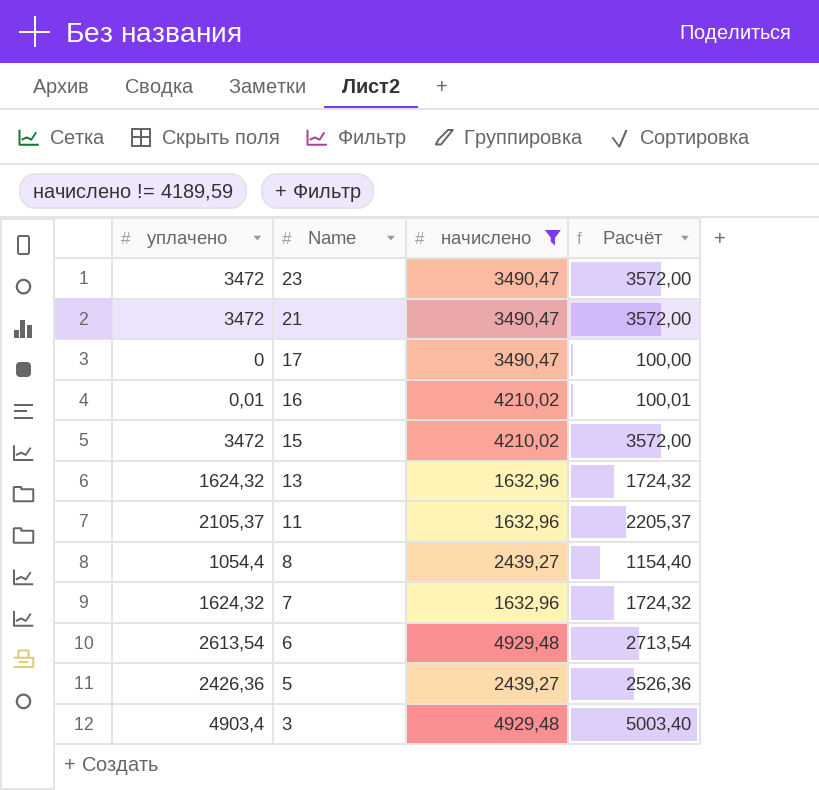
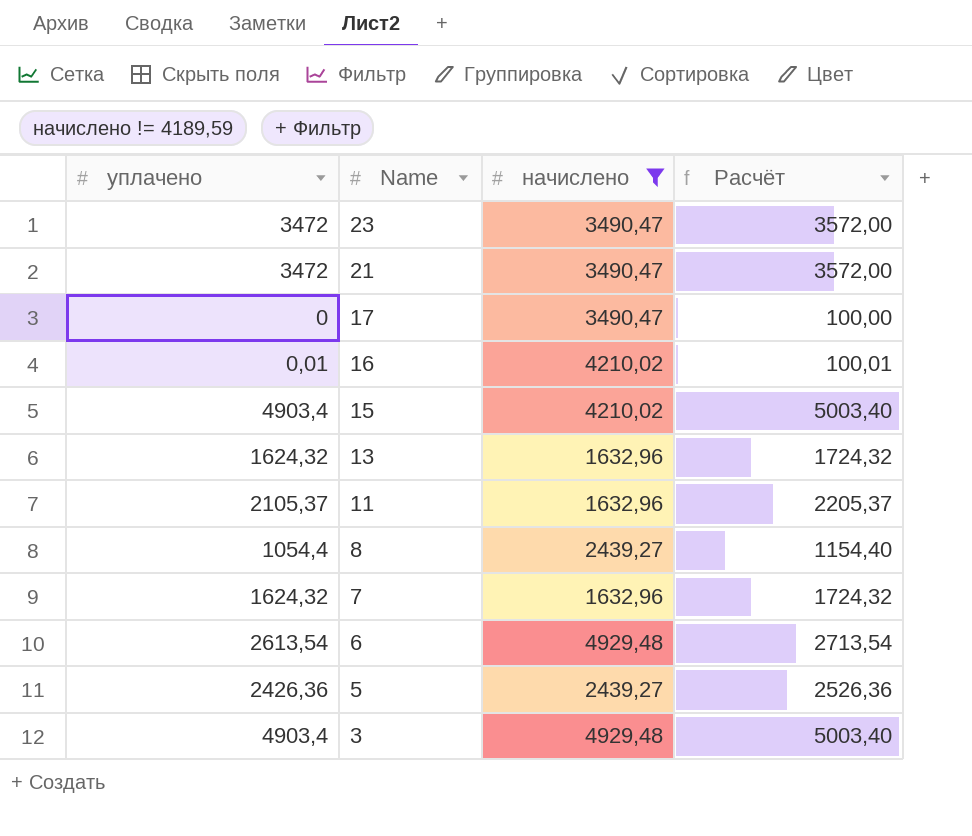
15 | уплачено: 3472 -> 4903,4
15 | Расчёт: 3572,00 -> 5003,40

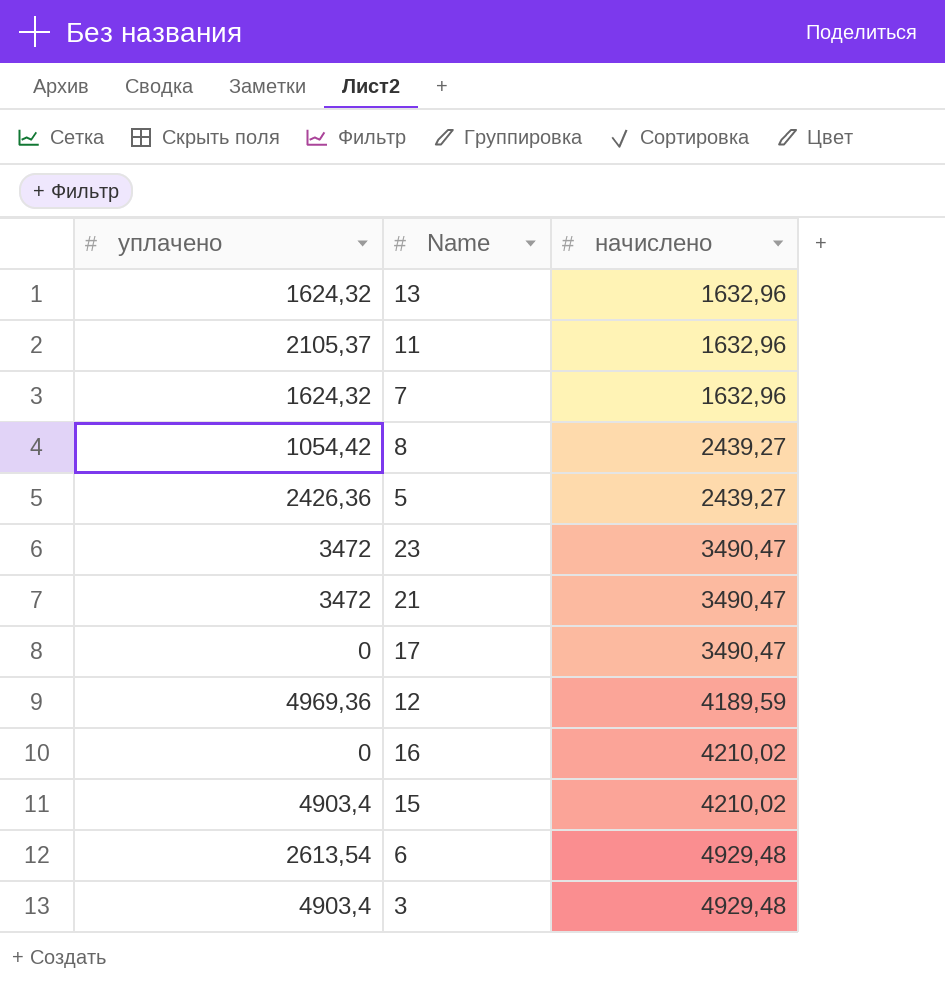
filter: начислено != 4189,59 -> none
row order: Name descending -> начислено ascending
column Расчёт | formula: [уплачено] + 100 -> none
8 | уплачено: 1054,4 -> 1054,42
16 | уплачено: 0,01 -> 0

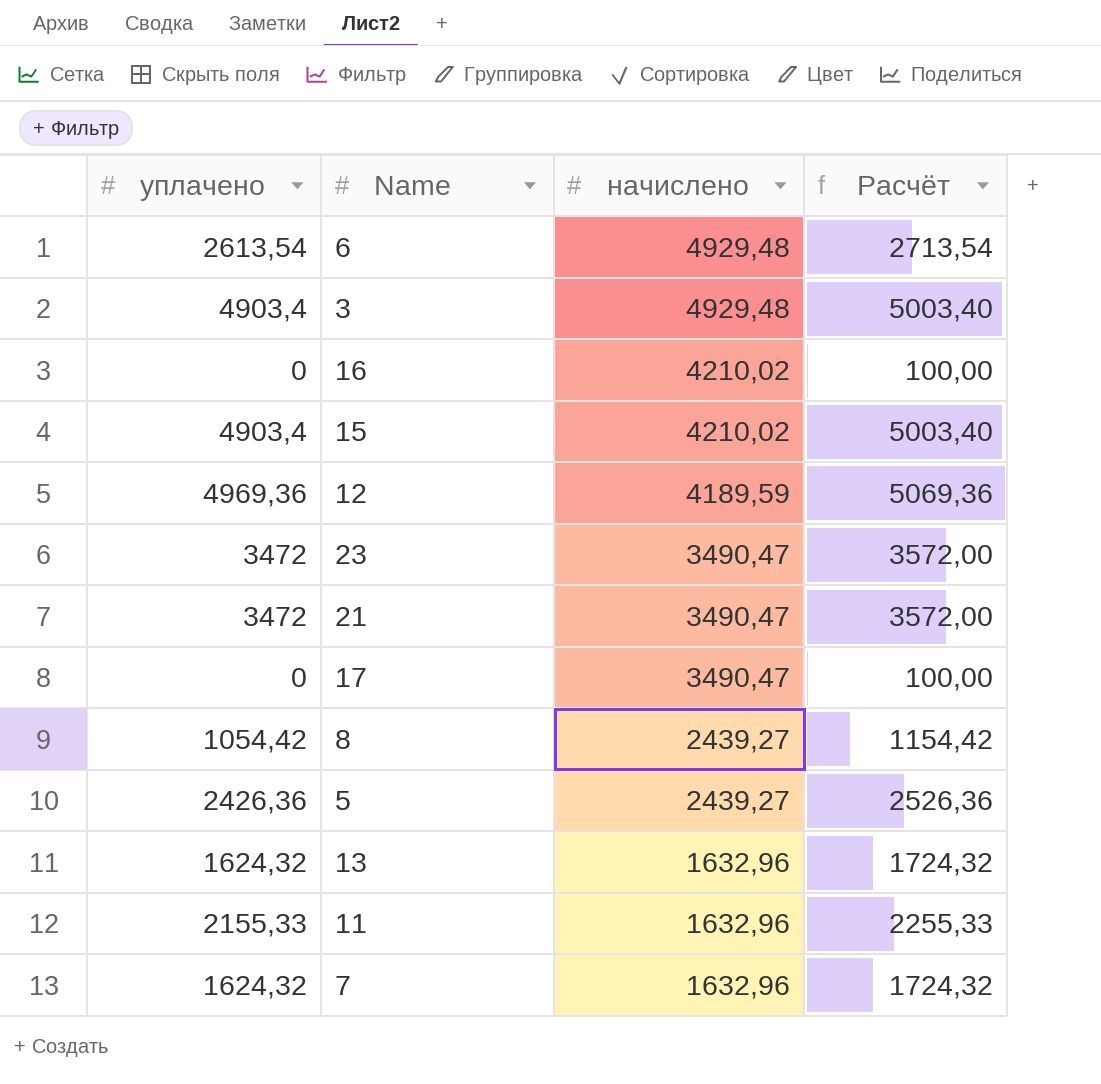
row order: начислено ascending -> начислено descending
column Расчёт | formula: none -> [уплачено] + 100
11 | уплачено: 2105,37 -> 2155,33

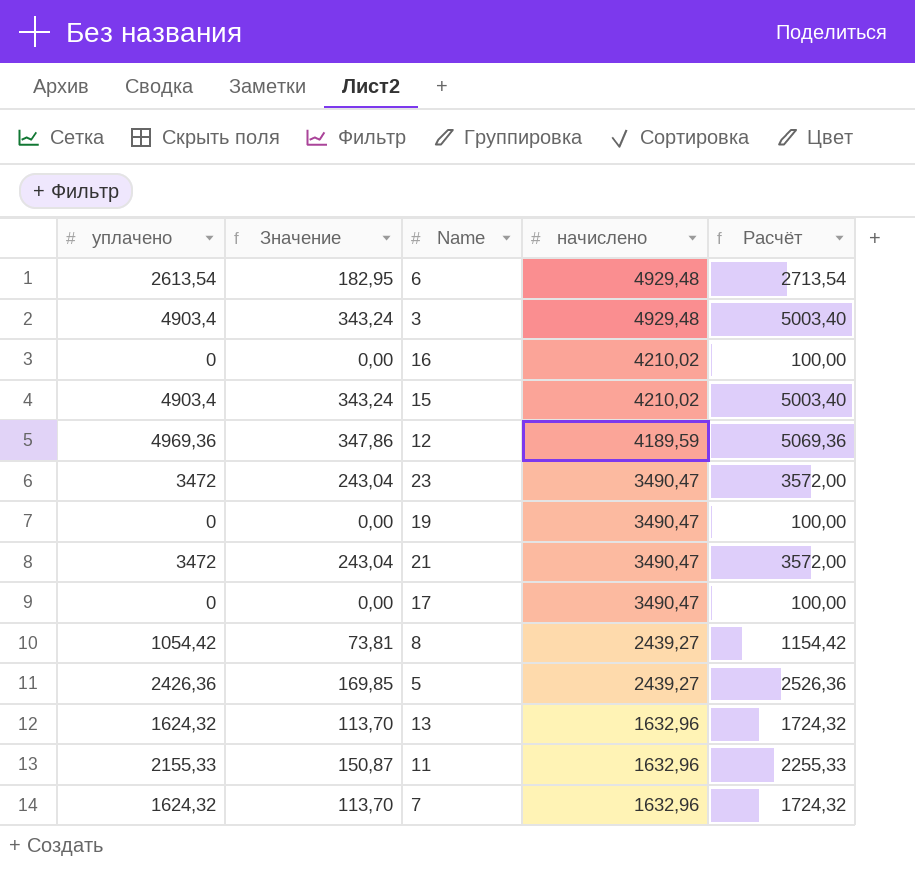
column Значение | formula: none -> [уплачено] * 0,07
row 19: none -> 0 | 0,00 | 3490,47 | 100,00

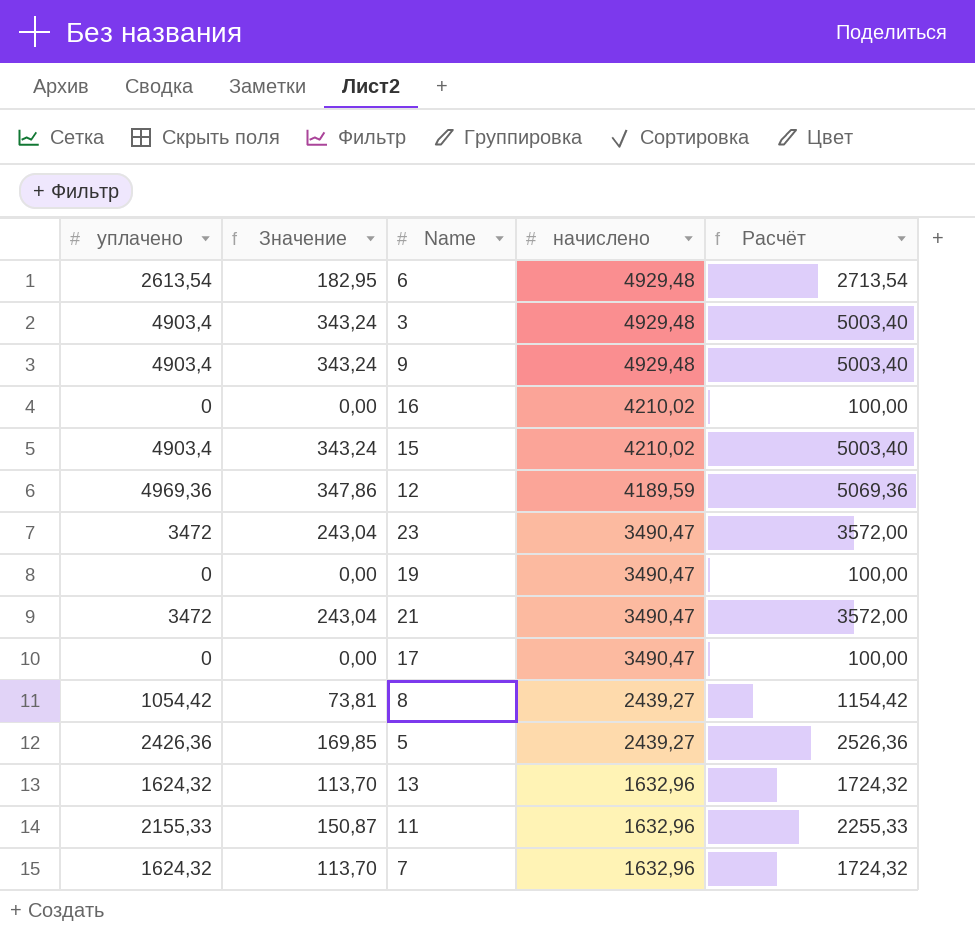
row 9: none -> 4903,4 | 343,24 | 4929,48 | 5003,40

